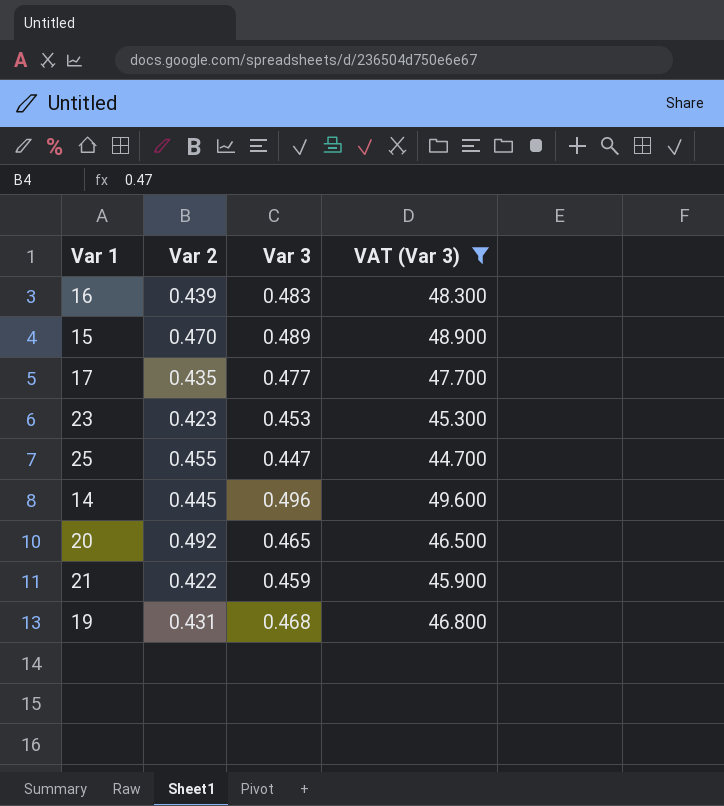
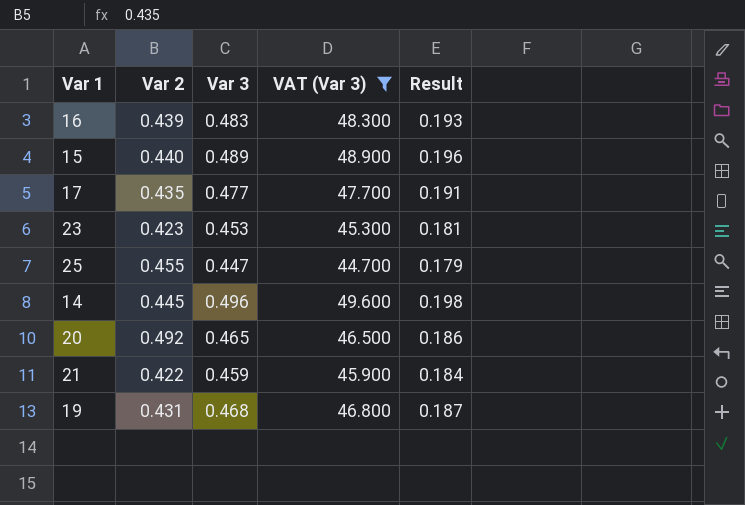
column Result | formula: none -> [Var 3] * 0.4
15 | Var 2: 0.470 -> 0.440

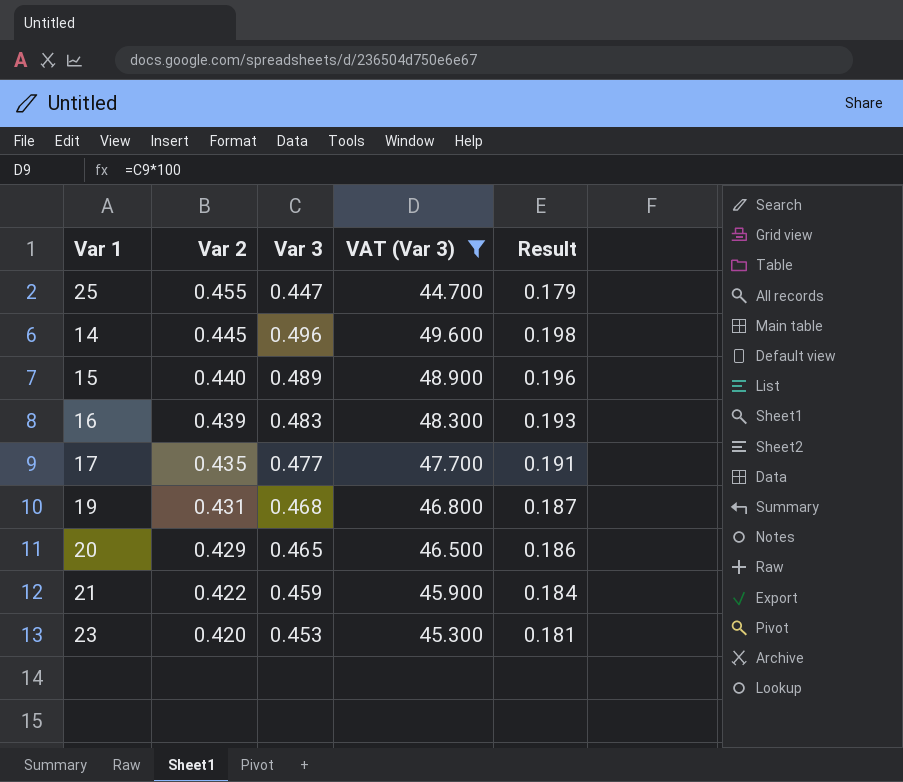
row order: none -> Var 2 descending
20 | Var 2: 0.492 -> 0.429
23 | Var 2: 0.423 -> 0.420

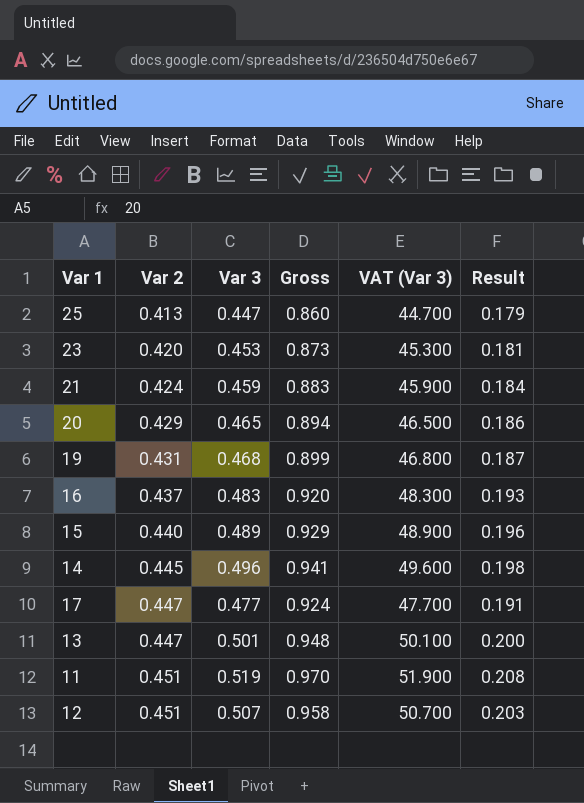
filter: VAT (Var 3) <= 49.600 -> none
row order: Var 2 descending -> Var 2 ascending
column Gross | formula: none -> [Var 2] + [Var 3]
25 | Var 2: 0.455 -> 0.413
21 | Var 2: 0.422 -> 0.424
16 | Var 2: 0.439 -> 0.437
17 | Var 2: 0.435 -> 0.447

